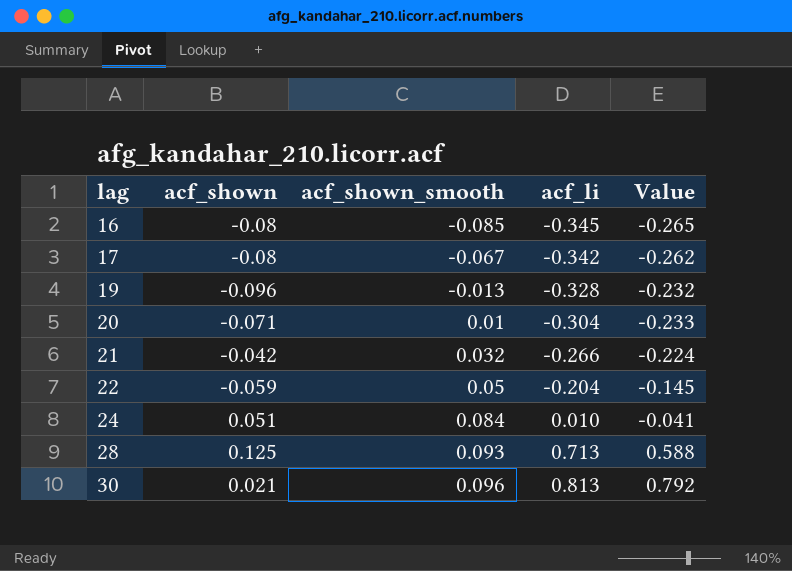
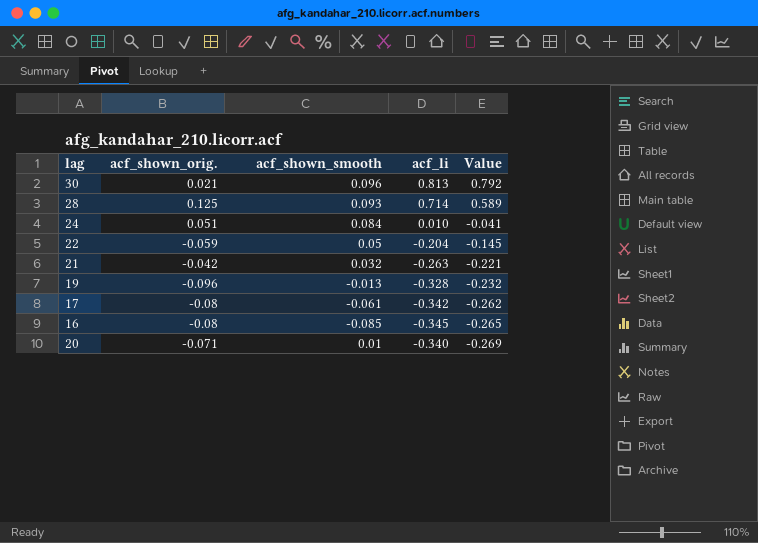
row order: lag ascending -> Value descending
column name: acf_shown -> acf_shown_orig.
28 | acf_li: 0.713 -> 0.714
28 | Value: 0.588 -> 0.589
21 | acf_li: -0.266 -> -0.263
21 | Value: -0.224 -> -0.221
17 | acf_shown_smooth: -0.067 -> -0.061
20 | acf_li: -0.304 -> -0.340
20 | Value: -0.233 -> -0.269

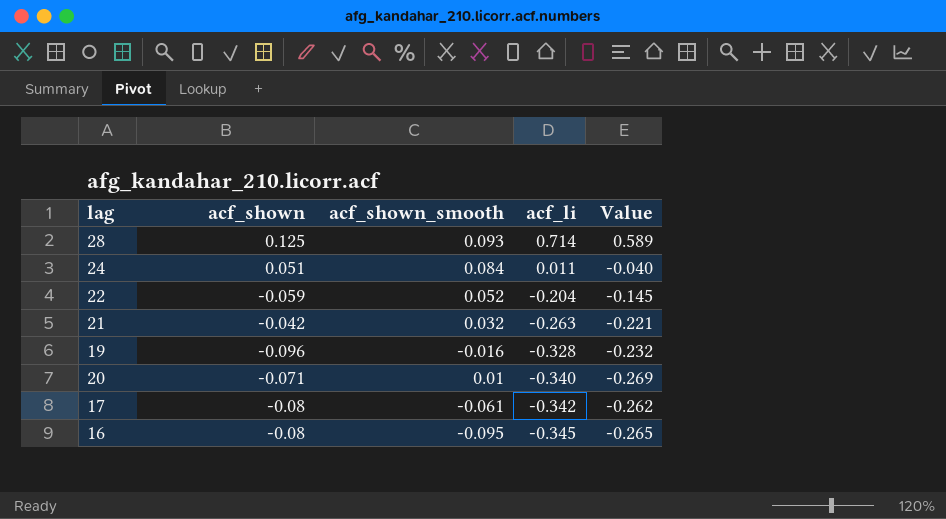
row order: Value descending -> acf_li descending
column name: acf_shown_orig. -> acf_shown
row 30: 0.021 | 0.096 | 0.813 | 0.792 -> none
24 | acf_li: 0.010 -> 0.011
24 | Value: -0.041 -> -0.040
22 | acf_shown_smooth: 0.05 -> 0.052
19 | acf_shown_smooth: -0.013 -> -0.016
16 | acf_shown_smooth: -0.085 -> -0.095

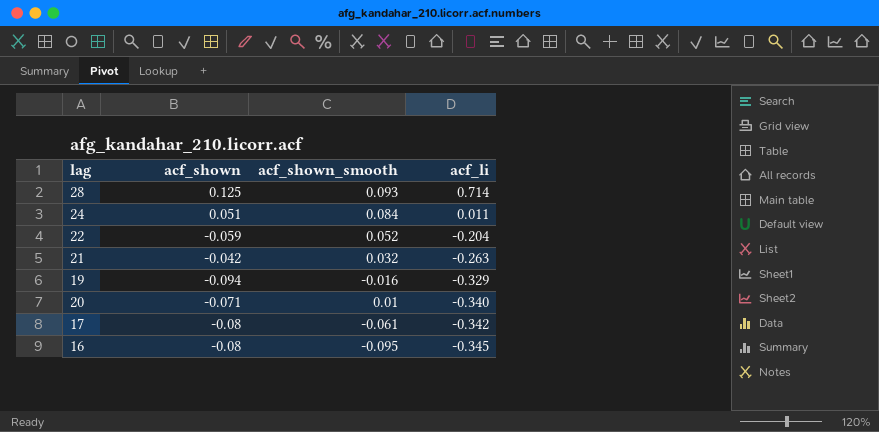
column Value | formula: [acf_li] - [acf_shown] -> none
19 | acf_shown: -0.096 -> -0.094
19 | acf_li: -0.328 -> -0.329

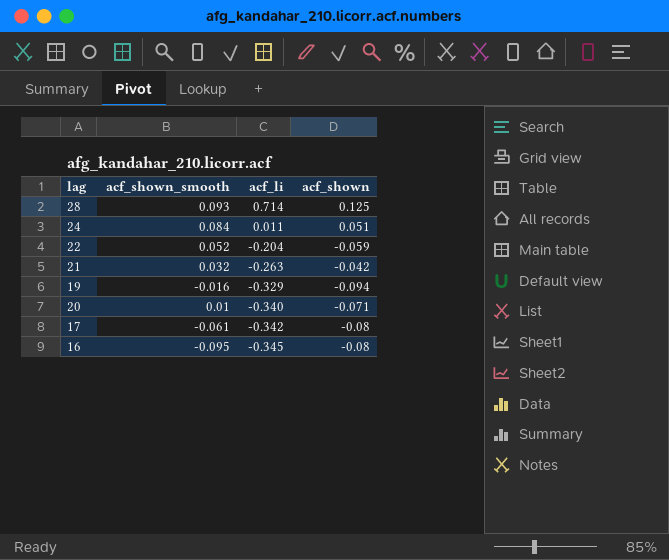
column acf_shown | position: 2 -> 4

